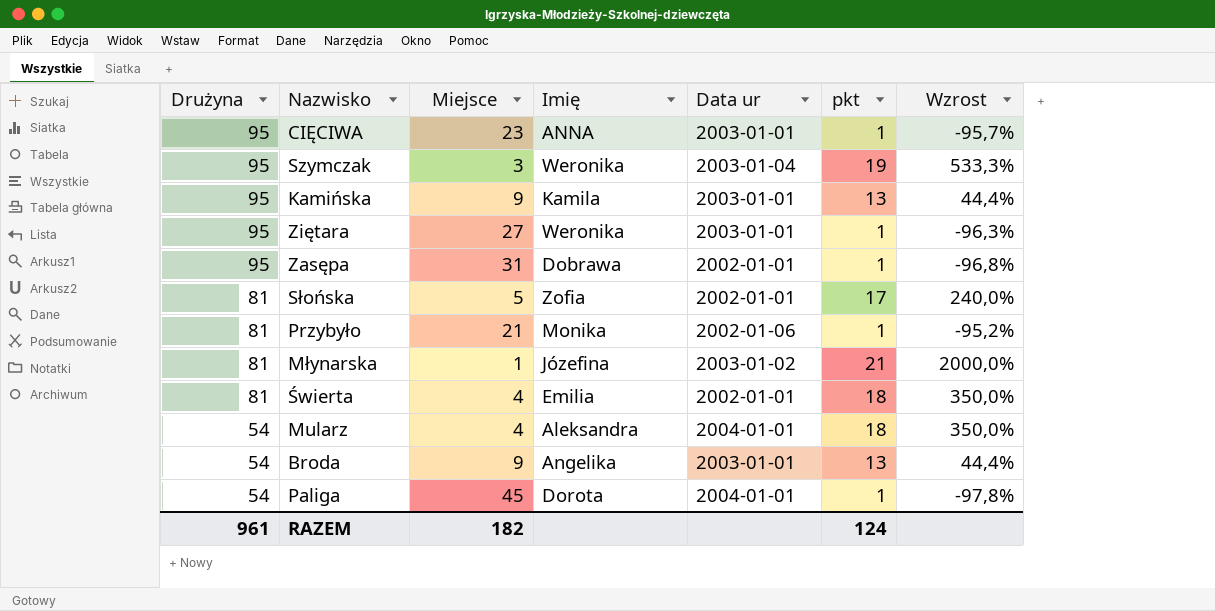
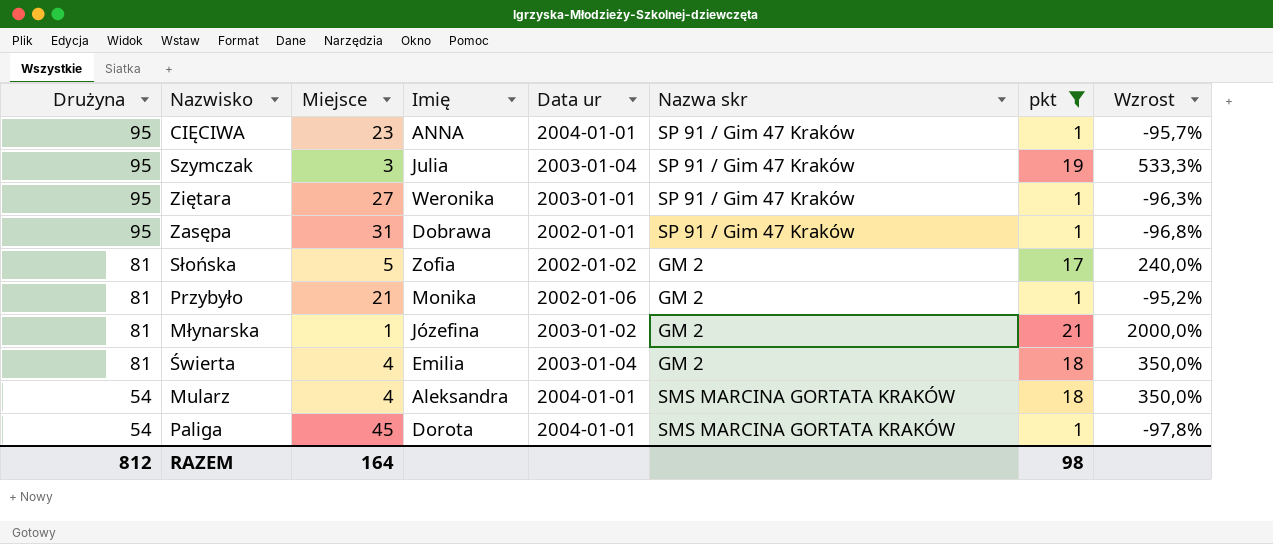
filter: none -> pkt != 13
column Nazwa skr | position: none -> 6
CIĘCIWA | Data ur: 2003-01-01 -> 2004-01-01
Szymczak | Imię: Weronika -> Julia
Słońska | Data ur: 2002-01-01 -> 2002-01-02
Świerta | Data ur: 2002-01-01 -> 2003-01-04
RAZEM | Drużyna: 961 -> 812
RAZEM | Miejsce: 182 -> 164
RAZEM | pkt: 124 -> 98

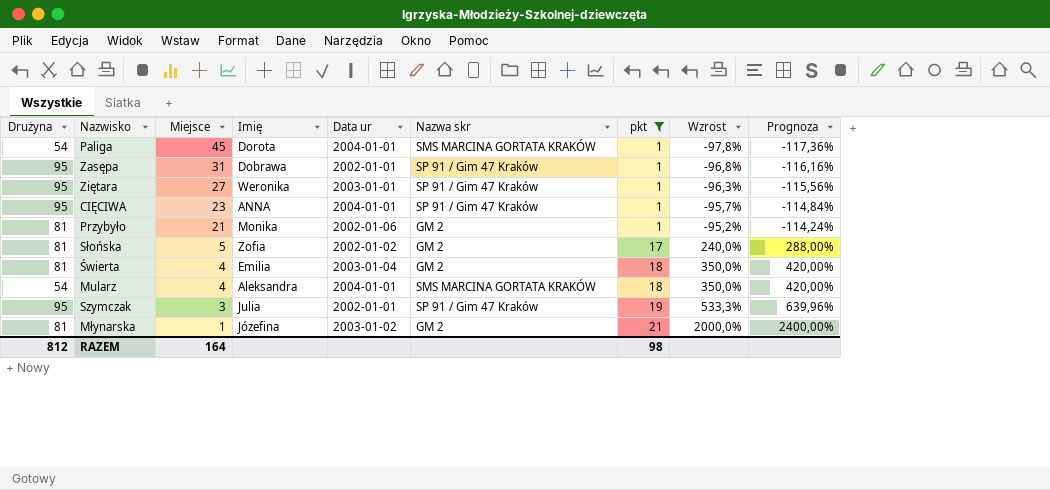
row order: Drużyna descending -> Miejsce descending
column Prognoza | formula: none -> [Wzrost] * 1,2
Szymczak | Data ur: 2003-01-04 -> 2002-01-01

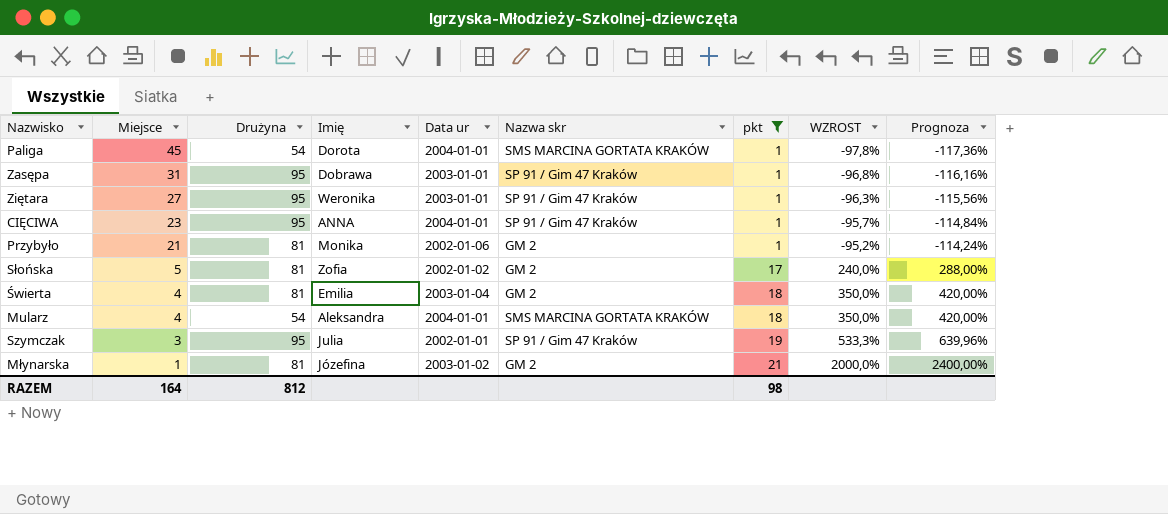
column Drużyna | position: 1 -> 3
column name: Wzrost -> WZROST
Zasępa | Data ur: 2002-01-01 -> 2003-01-01

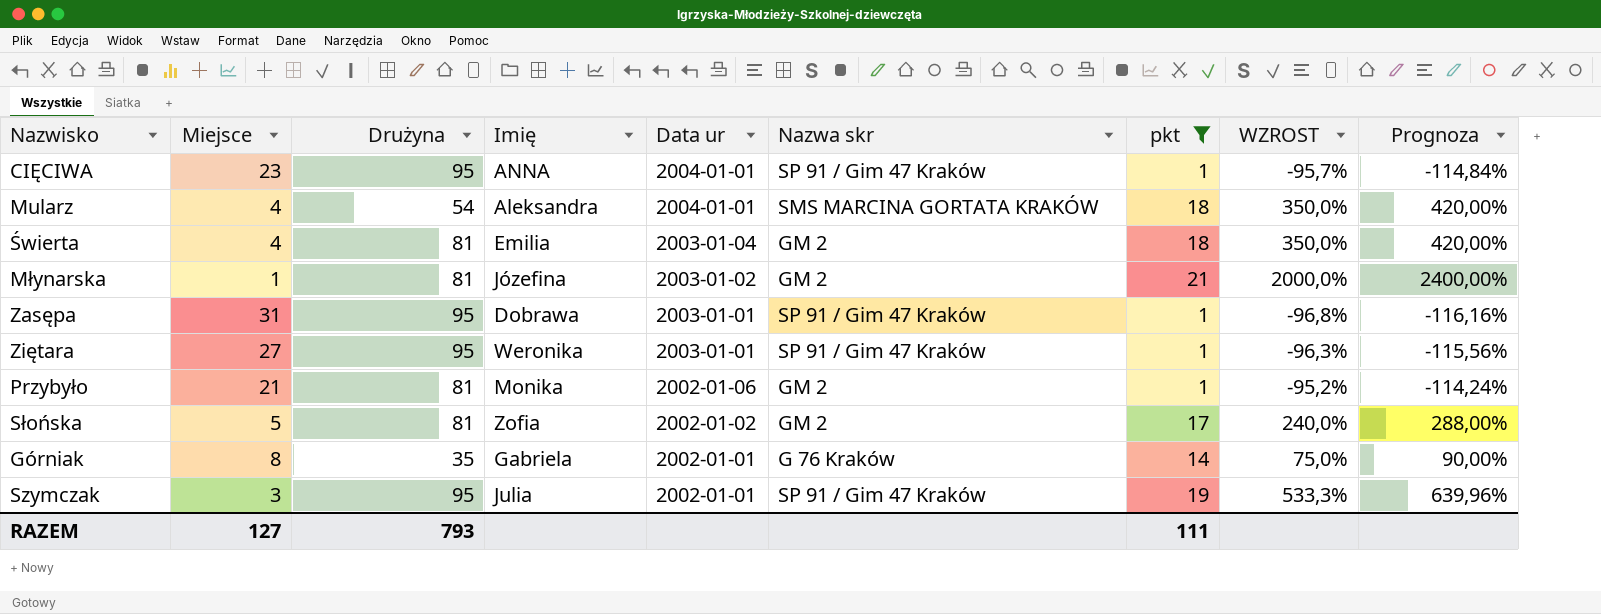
row order: Miejsce descending -> Data ur descending
row Paliga: 45 | 54 | Dorota | 2004-01-01 | SMS MARCINA GORTATA KRAKÓW | 1 | -97,8% | -117,36% -> none
row Górniak: none -> 8 | 35 | Gabriela | 2002-01-01 | G 76 Kraków | 14 | 75,0% | 90,00%
RAZEM | Miejsce: 164 -> 127
RAZEM | Drużyna: 812 -> 793
RAZEM | pkt: 98 -> 111

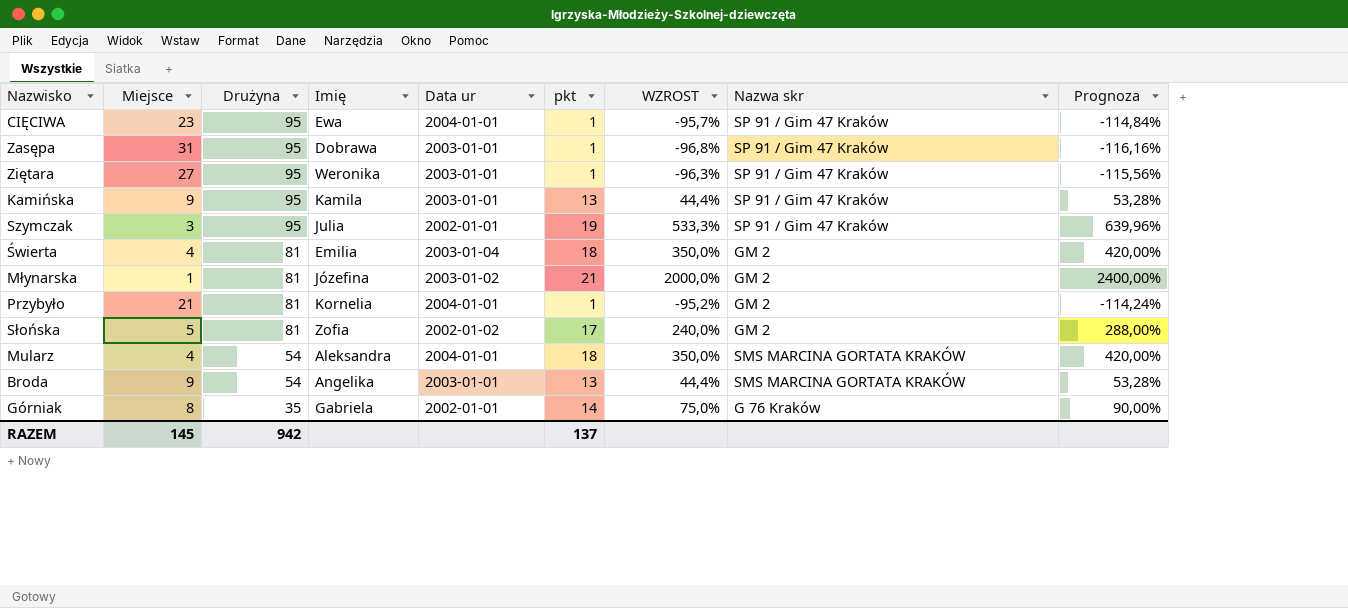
filter: pkt != 13 -> none
row order: Data ur descending -> Drużyna descending
column Nazwa skr | position: 6 -> 8
CIĘCIWA | Imię: ANNA -> Ewa
Przybyło | Imię: Monika -> Kornelia
Przybyło | Data ur: 2002-01-06 -> 2004-01-01
RAZEM | Miejsce: 127 -> 145
RAZEM | Drużyna: 793 -> 942
RAZEM | pkt: 111 -> 137

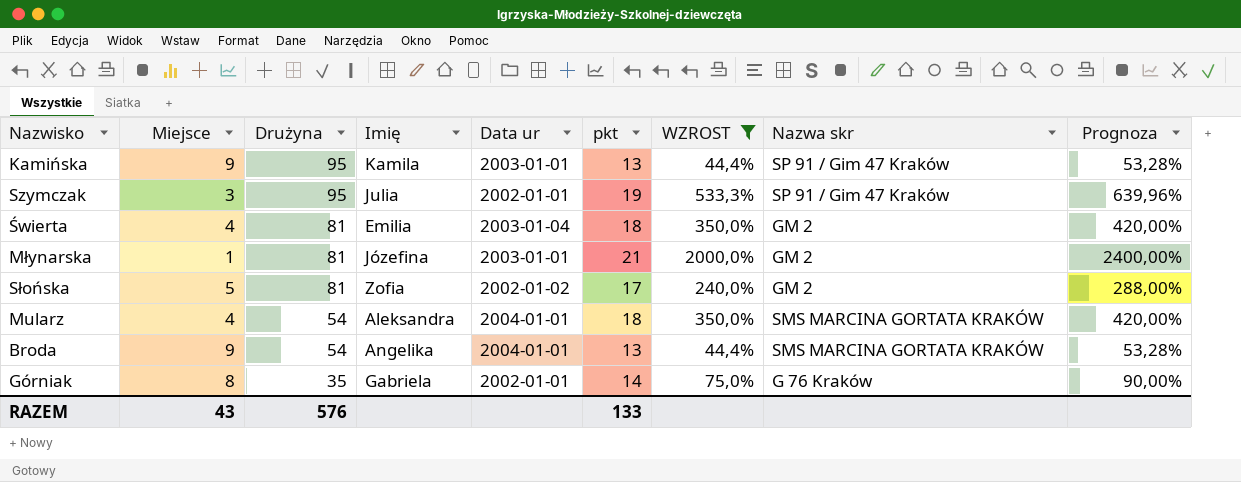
filter: none -> WZROST >= 44,4%
Młynarska | Data ur: 2003-01-02 -> 2003-01-01
Broda | Data ur: 2003-01-01 -> 2004-01-01
RAZEM | Miejsce: 145 -> 43
RAZEM | Drużyna: 942 -> 576
RAZEM | pkt: 137 -> 133

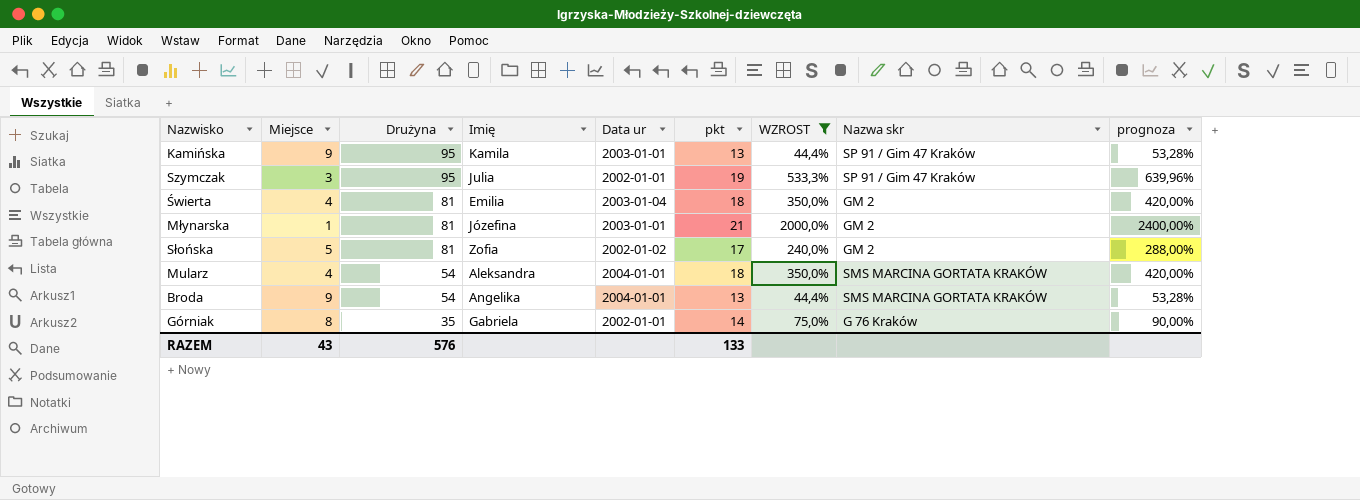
column name: Prognoza -> prognoza

